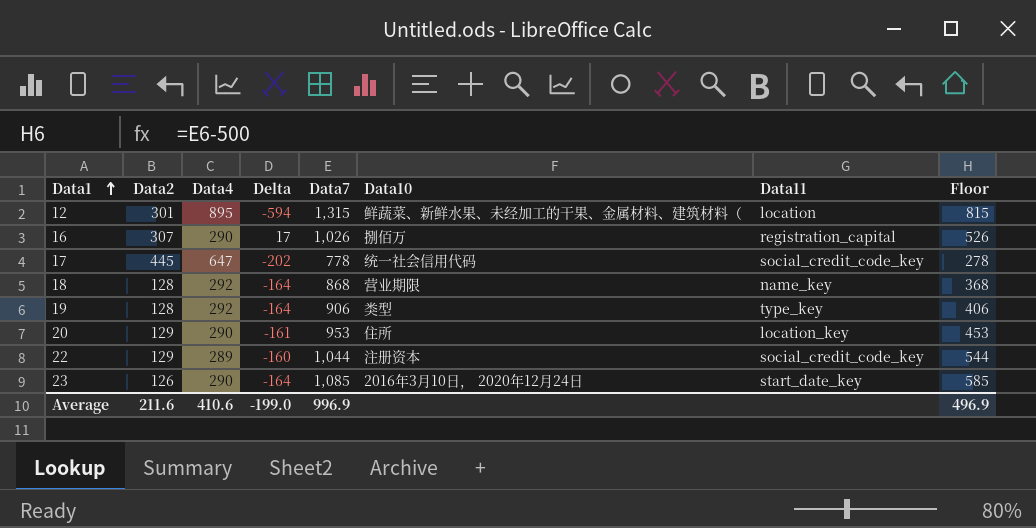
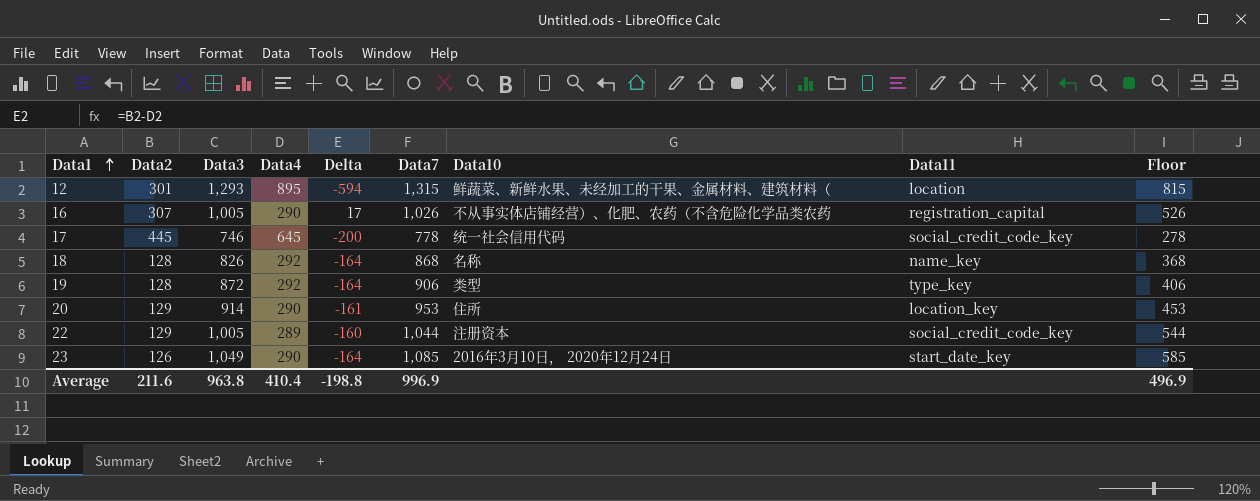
column Data3 | position: none -> 3
16 | Data10: 捌佰万 -> 不从事实体店铺经营）、化肥、农药（不含危险化学品类农药
17 | Data4: 647 -> 645
17 | Delta: -202 -> -200
18 | Data10: 营业期限 -> 名称
Average | Data4: 410.6 -> 410.4
Average | Delta: -199.0 -> -198.8

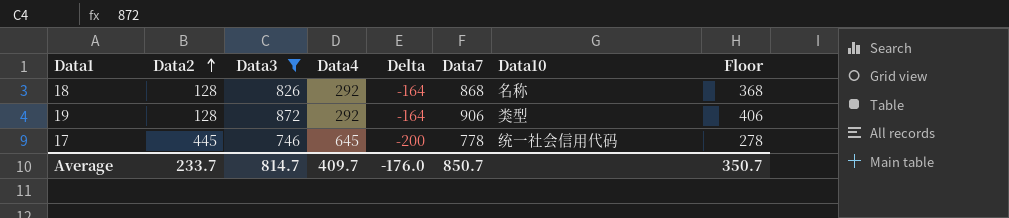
filter: none -> Data3 <= 872
row order: Data1 ascending -> Data2 ascending
column Data11 | position: 8 -> none
Average | Data2: 211.6 -> 233.7
Average | Data3: 963.8 -> 814.7
Average | Data4: 410.4 -> 409.7
Average | Delta: -198.8 -> -176.0
Average | Data7: 996.9 -> 850.7
Average | Floor: 496.9 -> 350.7

